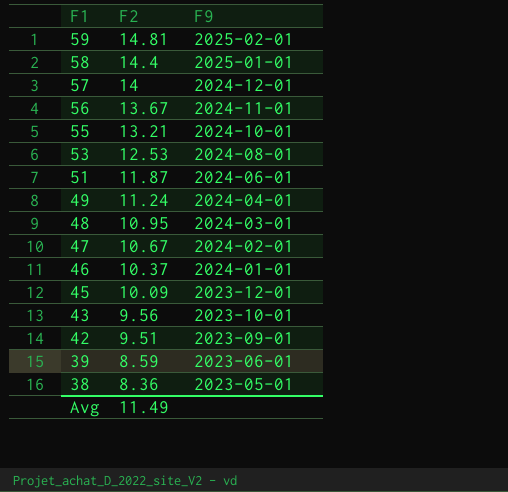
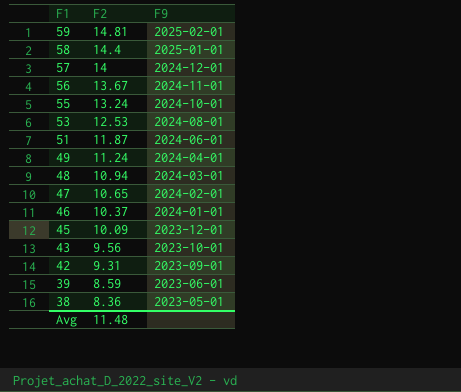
55 | F2: 13.21 -> 13.24
48 | F2: 10.95 -> 10.94
47 | F2: 10.67 -> 10.65
42 | F2: 9.51 -> 9.31
Avg | F2: 11.49 -> 11.48

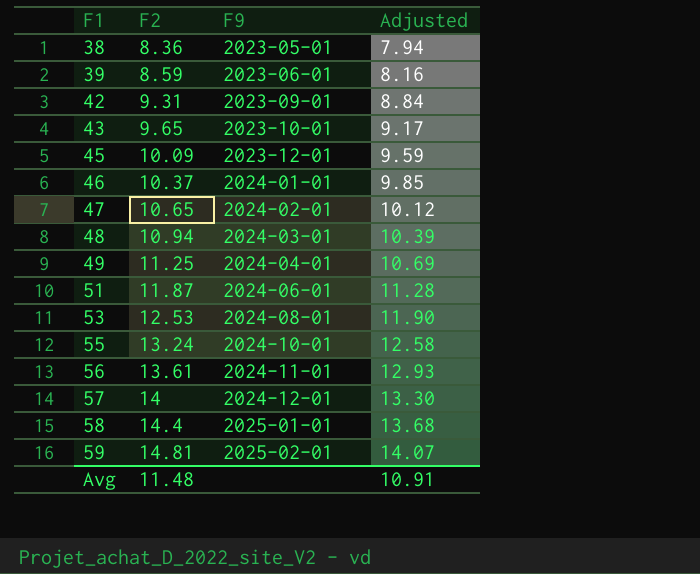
row order: F1 descending -> F1 ascending
column Adjusted | formula: none -> [F2] * 0.95
43 | F2: 9.56 -> 9.65
49 | F2: 11.24 -> 11.25
56 | F2: 13.67 -> 13.61

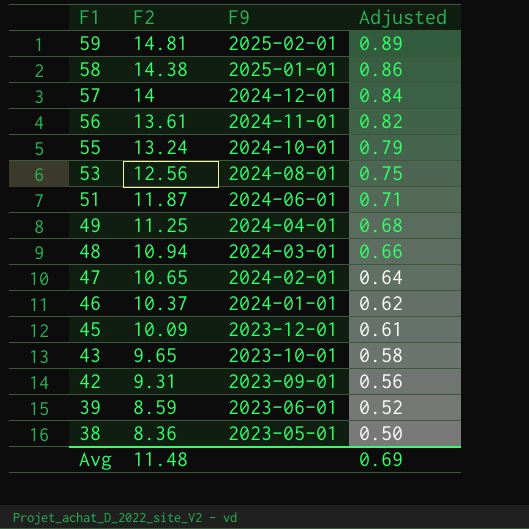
row order: F1 ascending -> F1 descending
column Adjusted | formula: [F2] * 0.95 -> [F2] * 0.06
58 | F2: 14.4 -> 14.38
53 | F2: 12.53 -> 12.56
Avg | Adjusted: 10.91 -> 0.69

